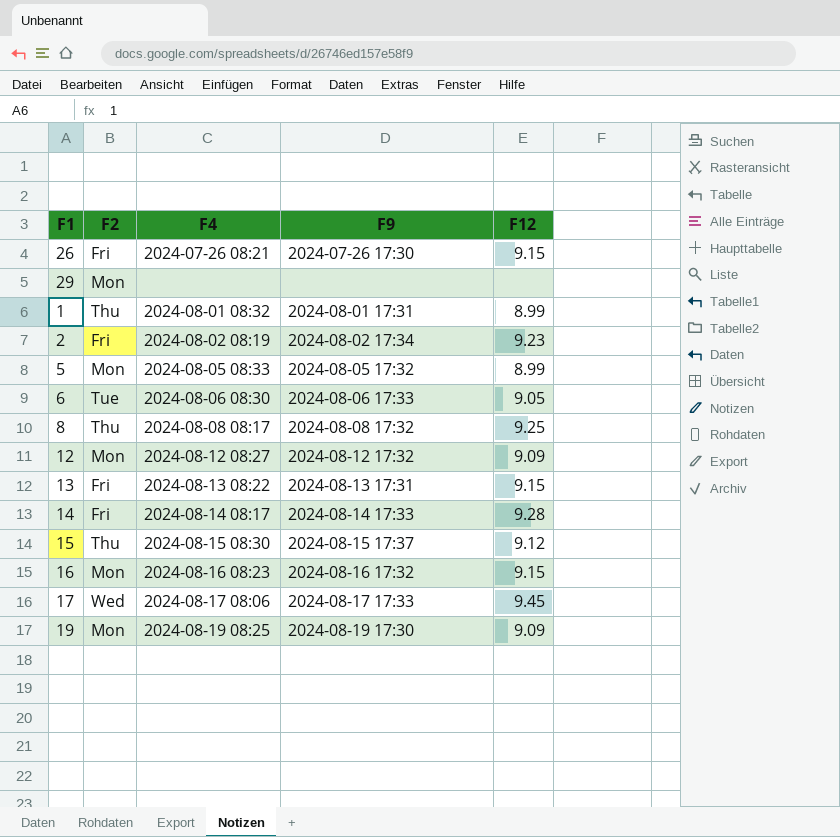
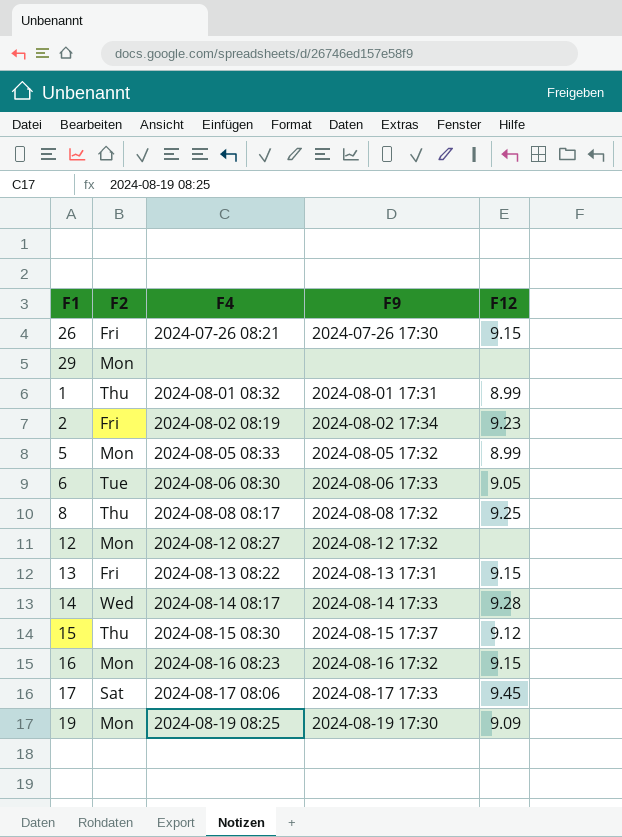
12 | F12: 9.09 -> none
14 | F2: Fri -> Wed
17 | F2: Wed -> Sat

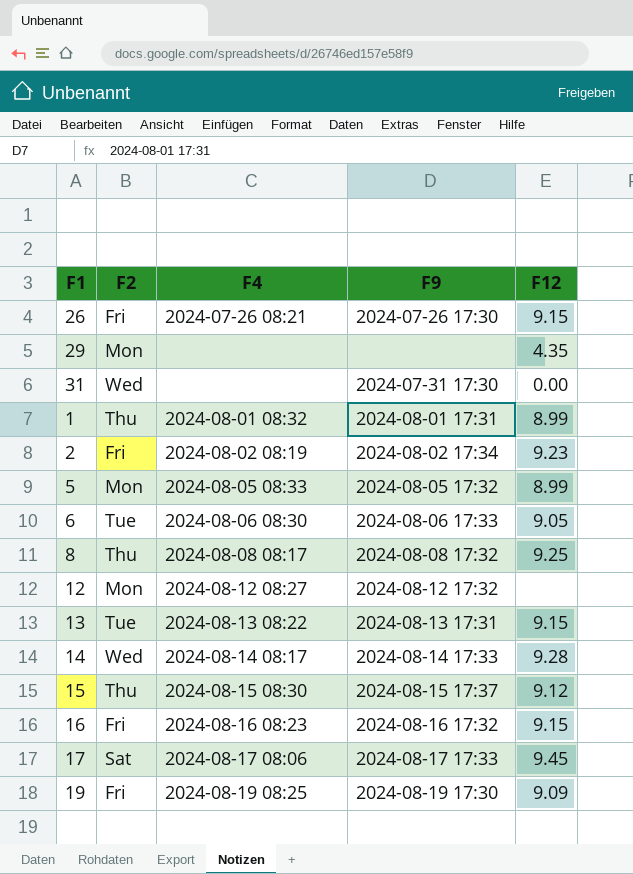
29 | F12: none -> 4.35
row 31: none -> Wed | none | 2024-07-31 17:30 | 0.00
13 | F2: Fri -> Tue
16 | F2: Mon -> Fri
19 | F2: Mon -> Fri

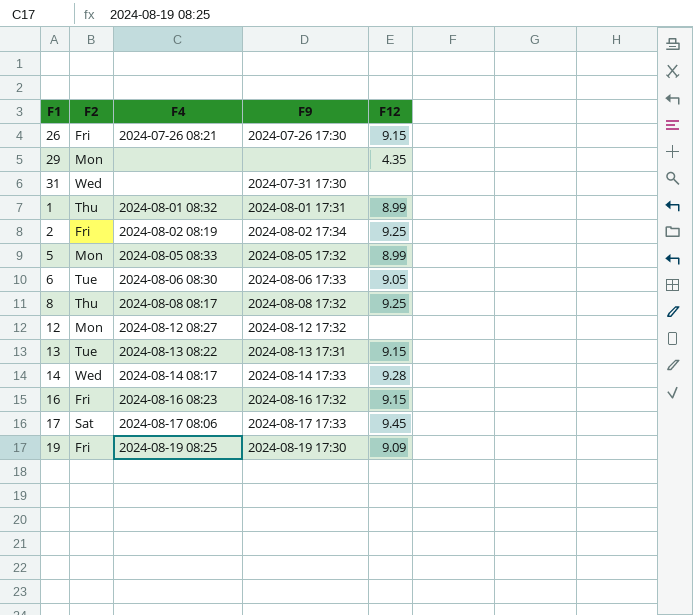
row 15: Thu | 2024-08-15 08:30 | 2024-08-15 17:37 | 9.12 -> none
31 | F12: 0.00 -> none
2 | F12: 9.23 -> 9.25

